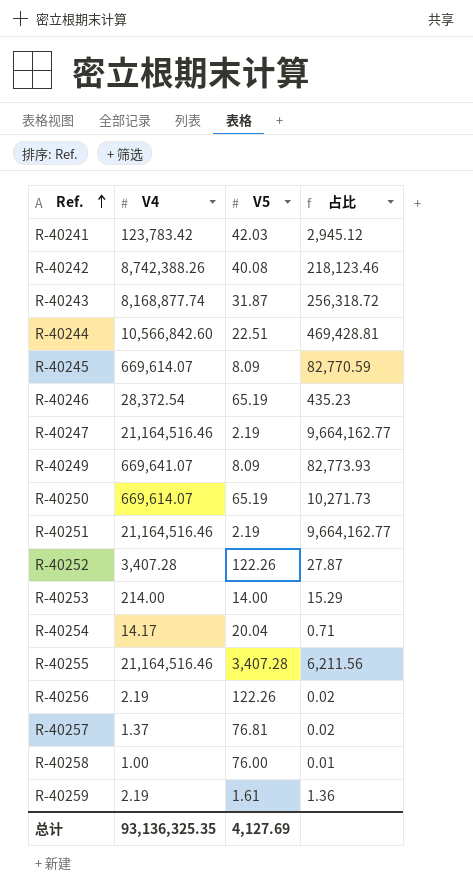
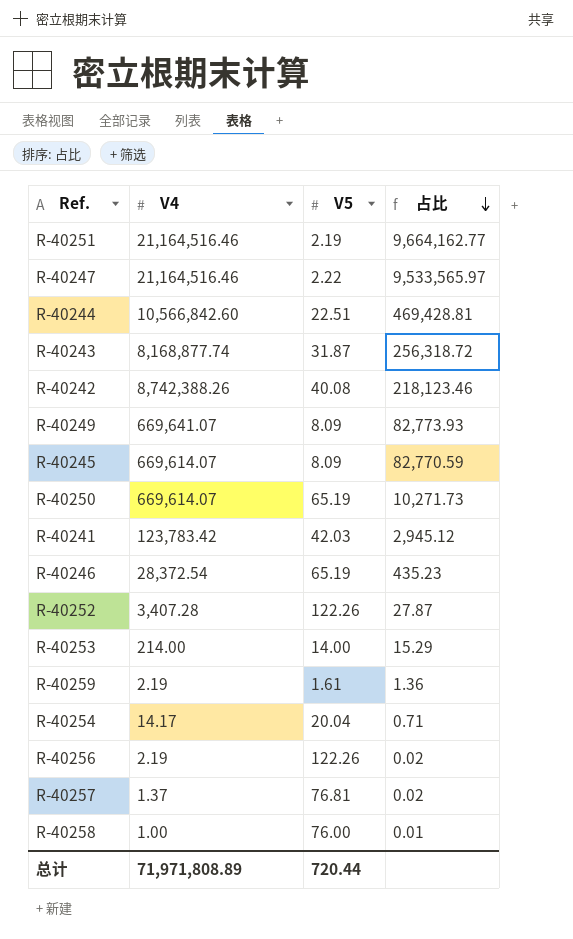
row order: Ref. ascending -> 占比 descending
row R-40255: 21,164,516.46 | 3,407.28 | 6,211.56 -> none
R-40247 | V5: 2.19 -> 2.22
R-40247 | 占比: 9,664,162.77 -> 9,533,565.97
总计 | V4: 93,136,325.35 -> 71,971,808.89
总计 | V5: 4,127.69 -> 720.44

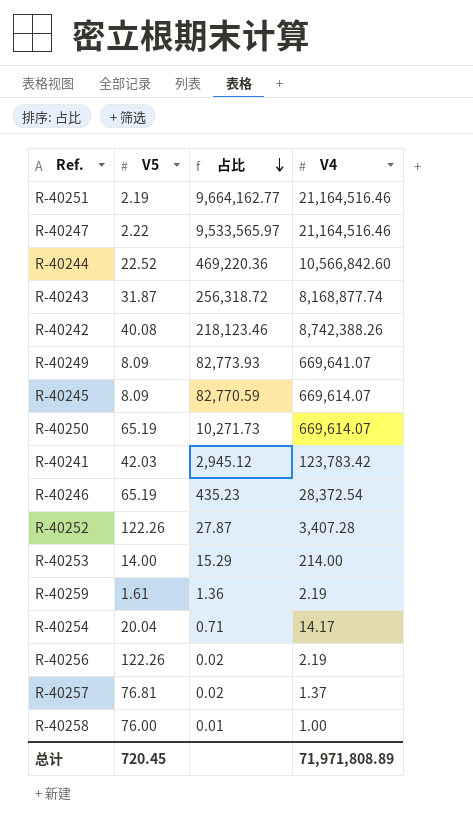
column V4 | position: 2 -> 4
R-40244 | V5: 22.51 -> 22.52
R-40244 | 占比: 469,428.81 -> 469,220.36
总计 | V5: 720.44 -> 720.45

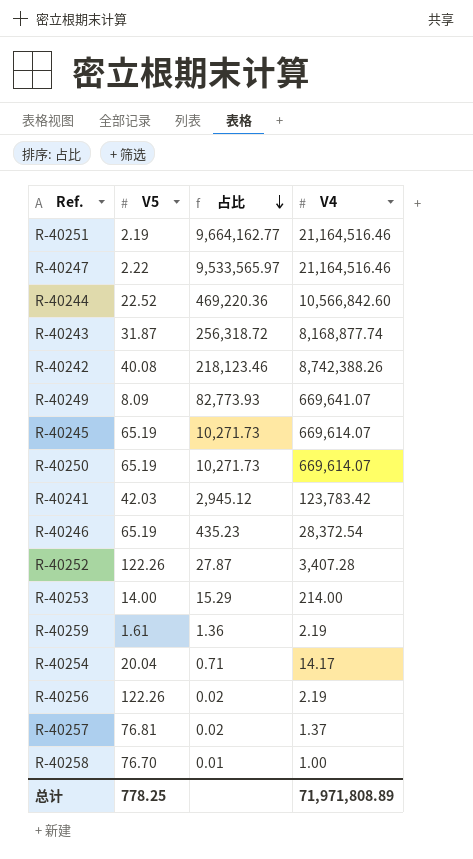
R-40245 | V5: 8.09 -> 65.19
R-40245 | 占比: 82,770.59 -> 10,271.73
R-40258 | V5: 76.00 -> 76.70
总计 | V5: 720.45 -> 778.25

